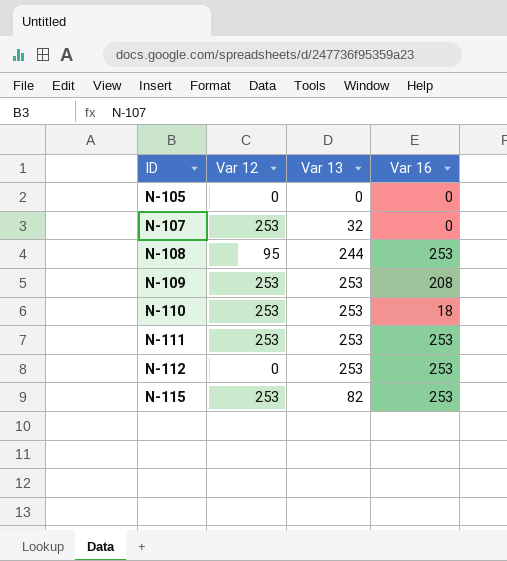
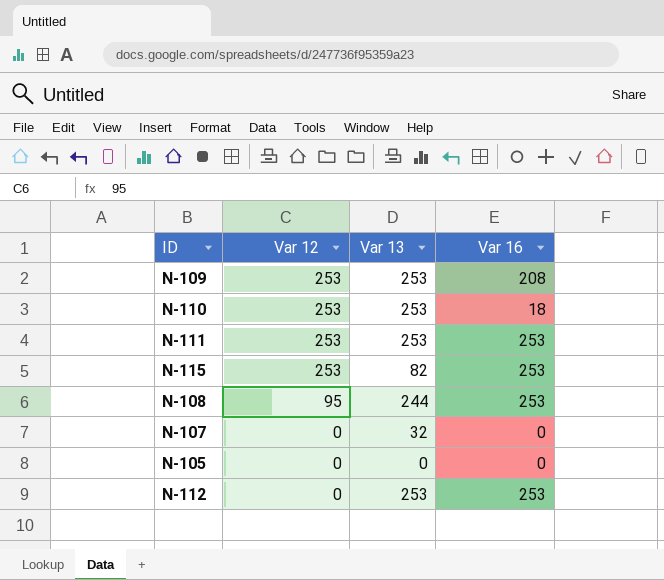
row order: ID ascending -> Var 12 descending
N-107 | Var 12: 253 -> 0

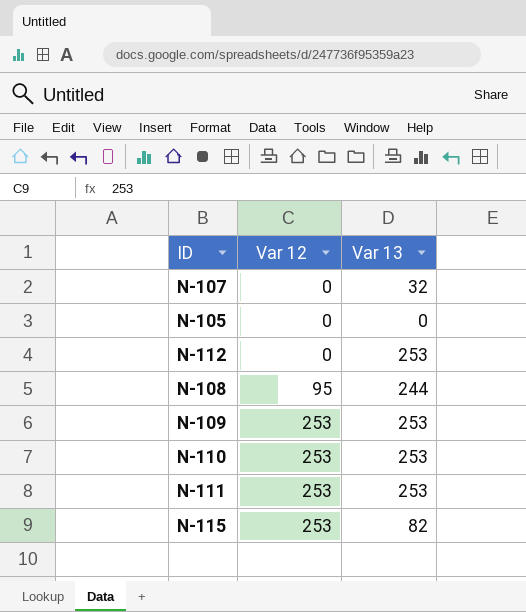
row order: Var 12 descending -> Var 12 ascending
column Var 16 | position: 4 -> none

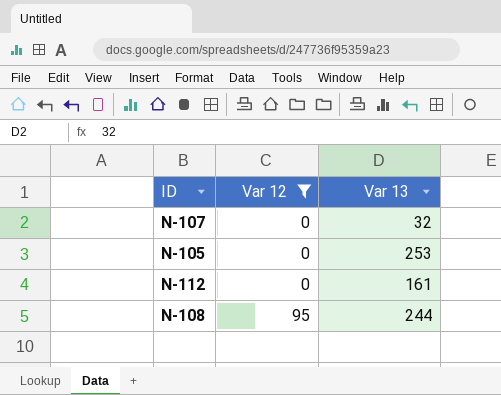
filter: none -> Var 12 != 253
N-105 | Var 13: 0 -> 253
N-112 | Var 13: 253 -> 161

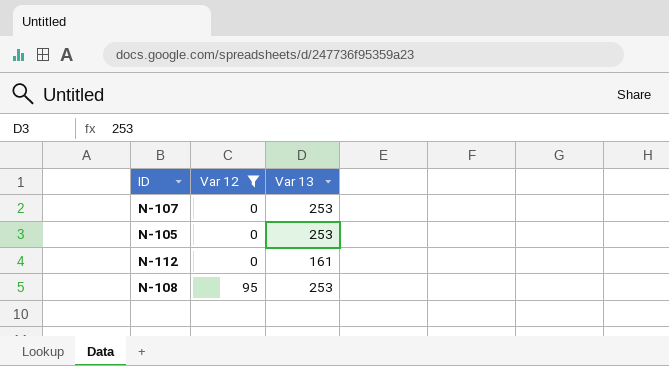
N-107 | Var 13: 32 -> 253
N-108 | Var 13: 244 -> 253

